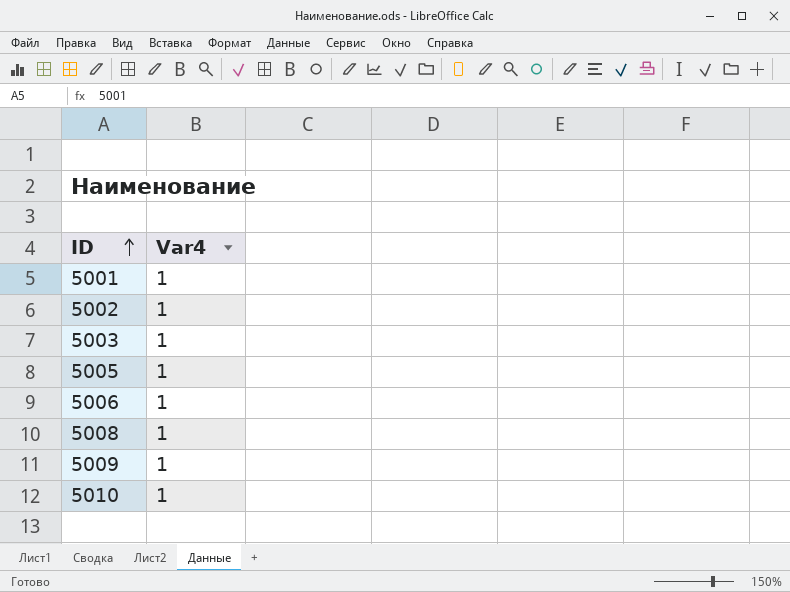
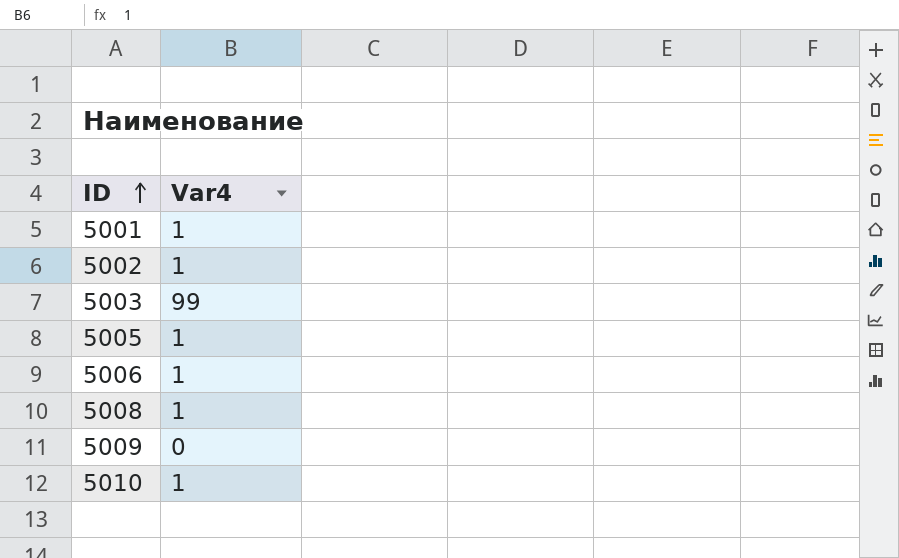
5003 | Var4: 1 -> 99
5009 | Var4: 1 -> 0

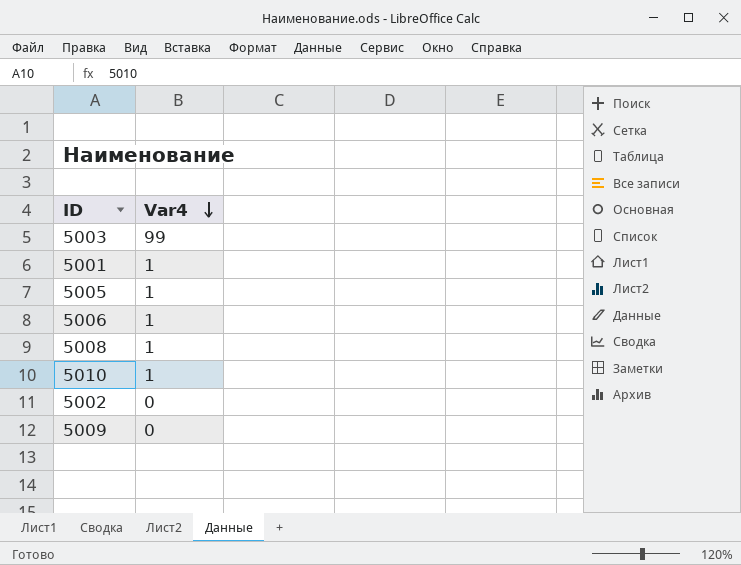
row order: ID ascending -> Var4 descending
5002 | Var4: 1 -> 0

